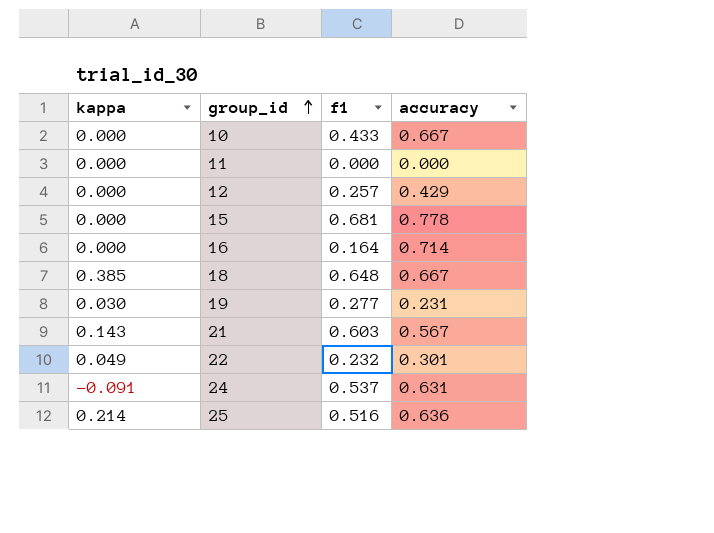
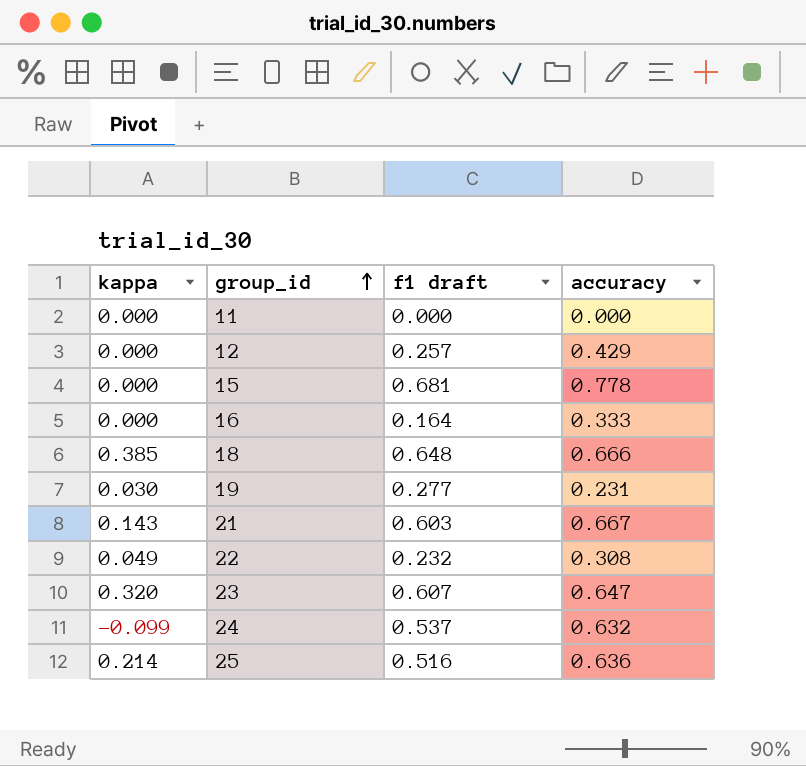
column name: f1 -> f1 draft
row 10: 0.000 | 0.433 | 0.667 -> none
16 | accuracy: 0.714 -> 0.333
18 | accuracy: 0.667 -> 0.666
21 | accuracy: 0.567 -> 0.667
22 | accuracy: 0.301 -> 0.308
row 23: none -> 0.320 | 0.607 | 0.647
24 | kappa: -0.091 -> -0.099
24 | accuracy: 0.631 -> 0.632

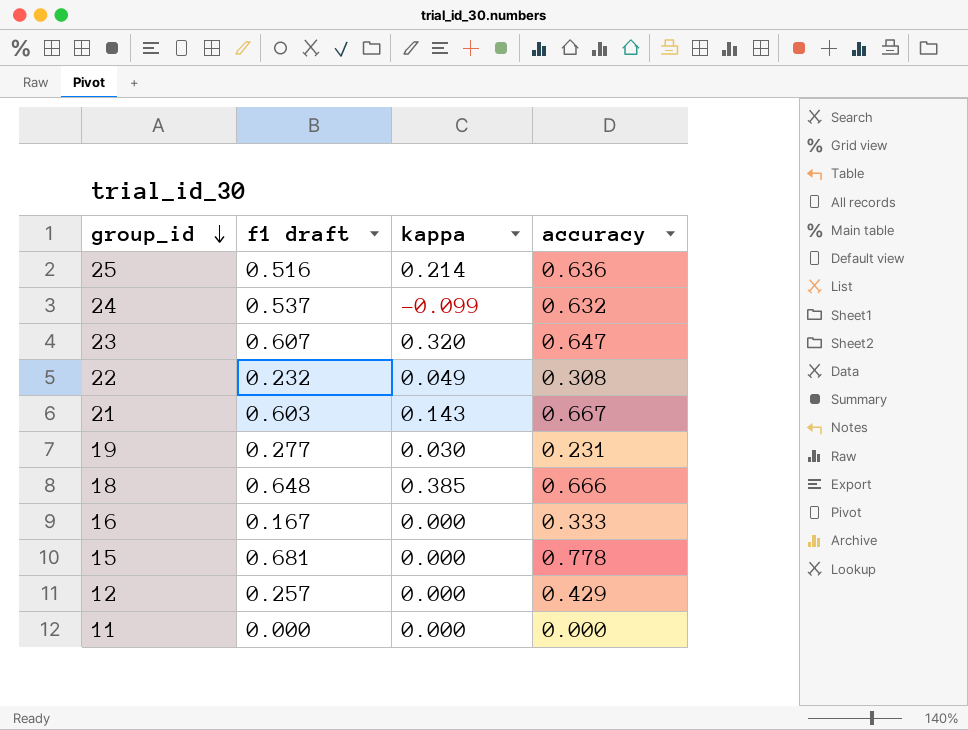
row order: group_id ascending -> group_id descending
column kappa | position: 1 -> 3
16 | f1 draft: 0.164 -> 0.167

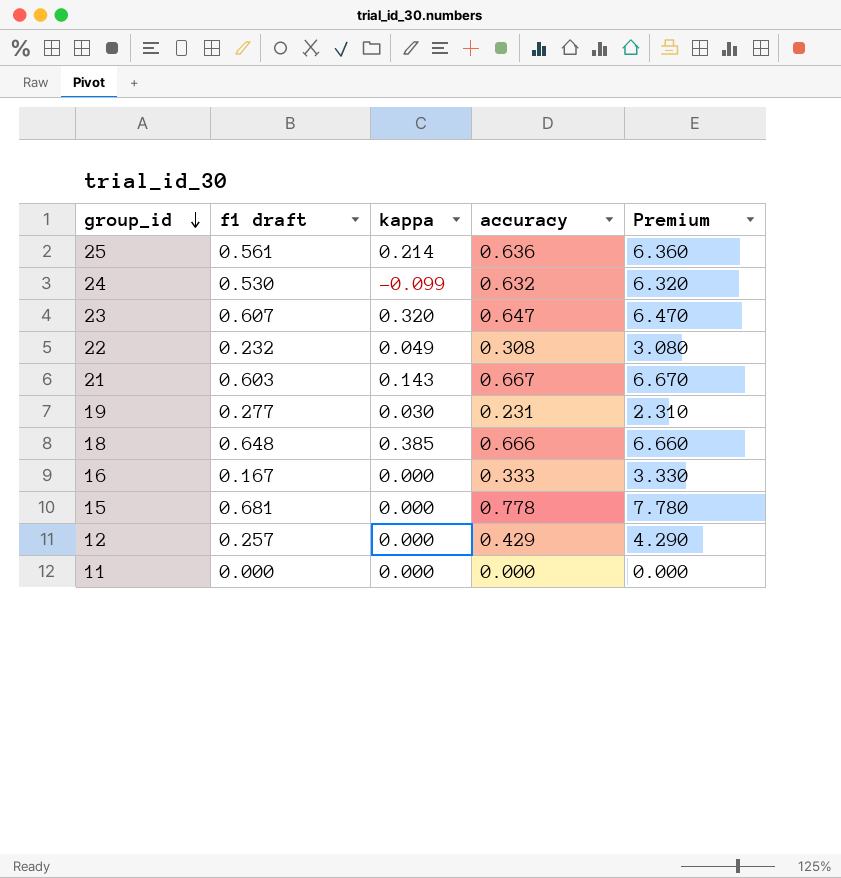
column Premium | formula: none -> [accuracy] * 10
25 | f1 draft: 0.516 -> 0.561
24 | f1 draft: 0.537 -> 0.530

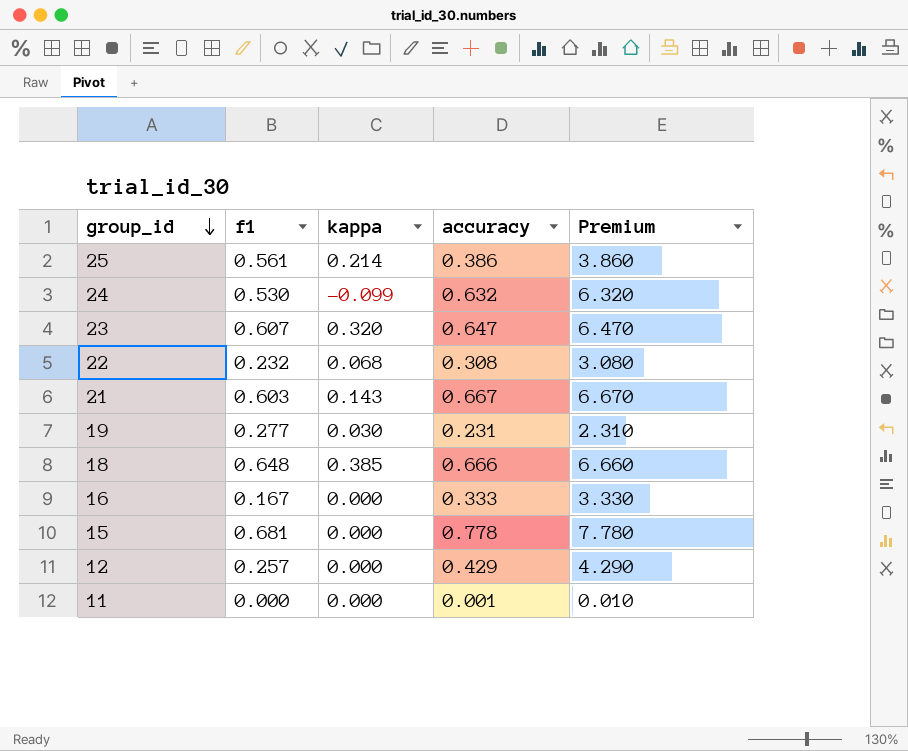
column name: f1 draft -> f1
25 | accuracy: 0.636 -> 0.386
25 | Premium: 6.360 -> 3.860
22 | kappa: 0.049 -> 0.068
11 | accuracy: 0.000 -> 0.001
11 | Premium: 0.000 -> 0.010

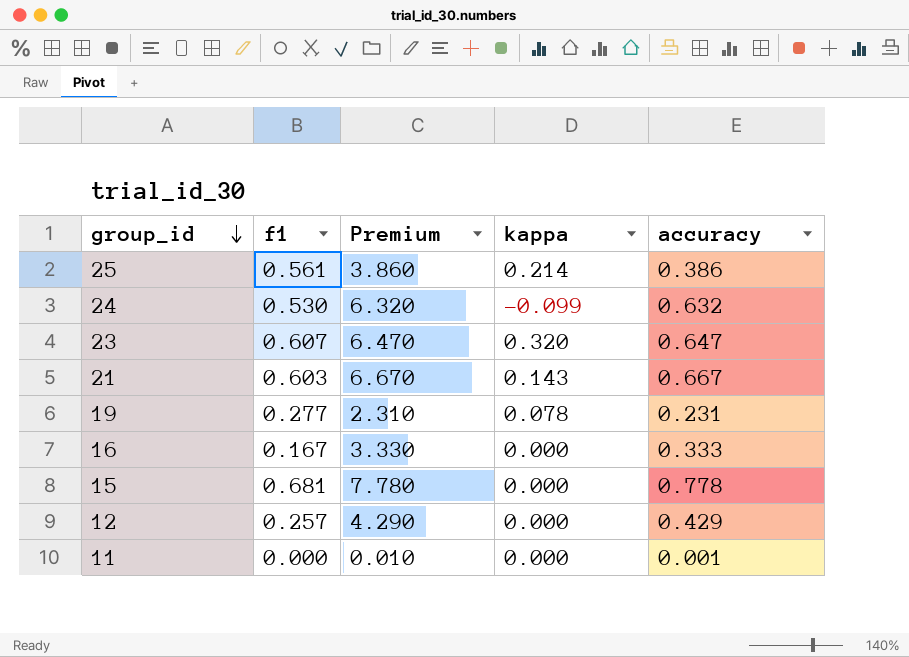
column Premium | position: 5 -> 3
row 22: 0.232 | 0.068 | 0.308 | 3.080 -> none
row 18: 0.648 | 0.385 | 0.666 | 6.660 -> none
19 | kappa: 0.030 -> 0.078

